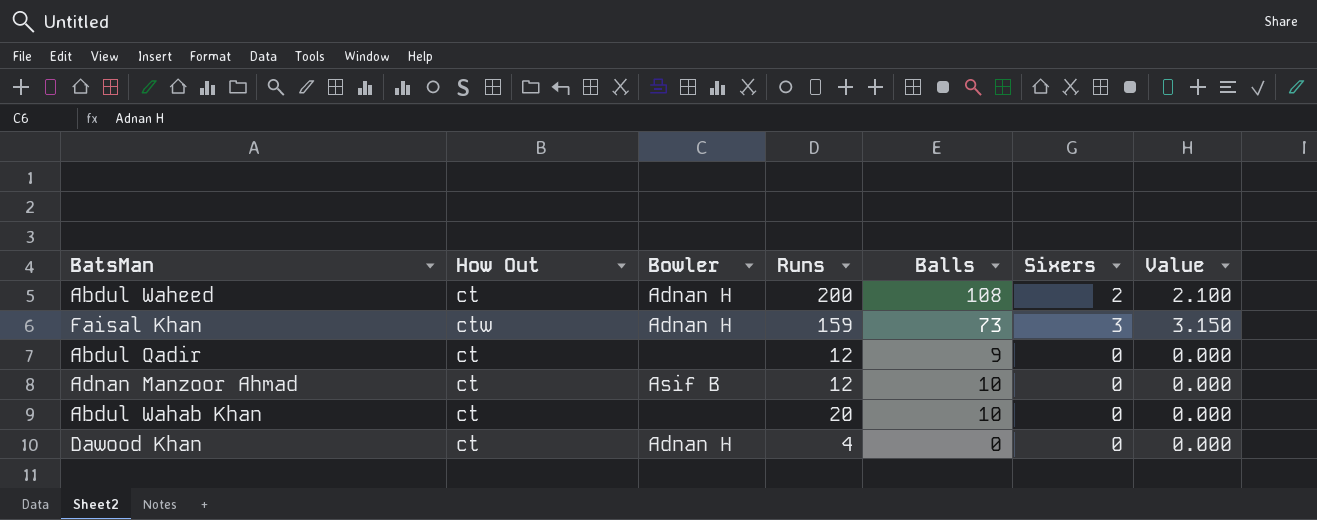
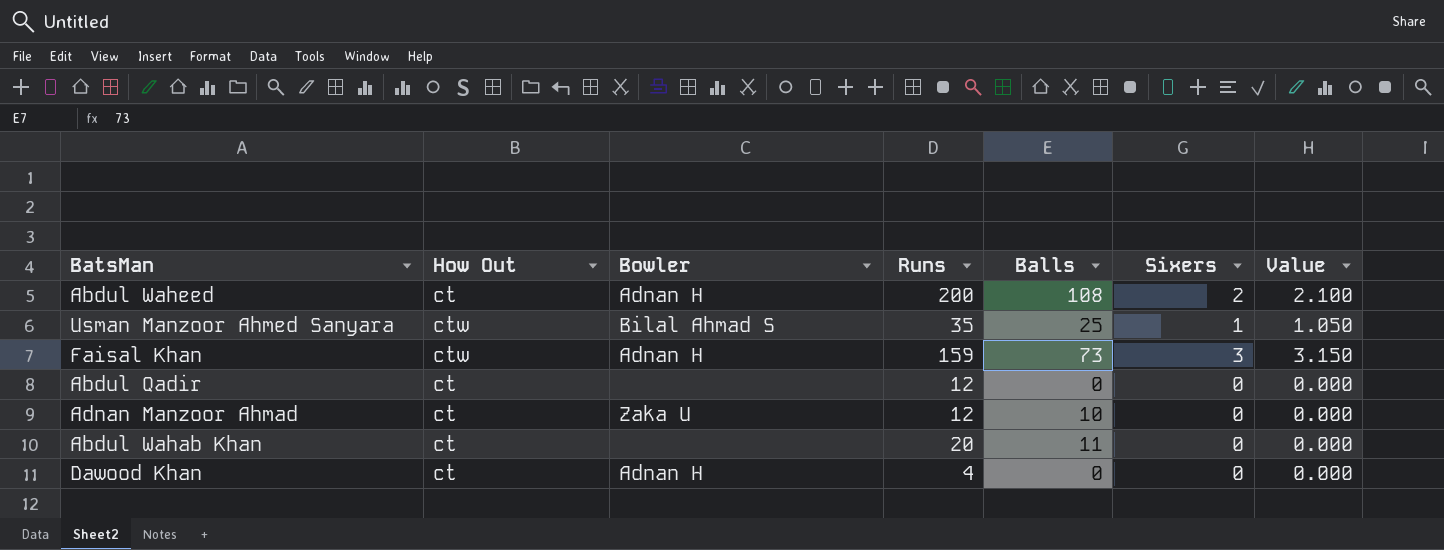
row Usman Manzoor Ahmed Sanyara: none -> ctw | Bilal Ahmad S | 35 | 25 | 1 | 1.050
Abdul Qadir | Balls: 9 -> 0
Adnan Manzoor Ahmad | Bowler: Asif B -> Zaka U
Abdul Wahab Khan | Balls: 10 -> 11

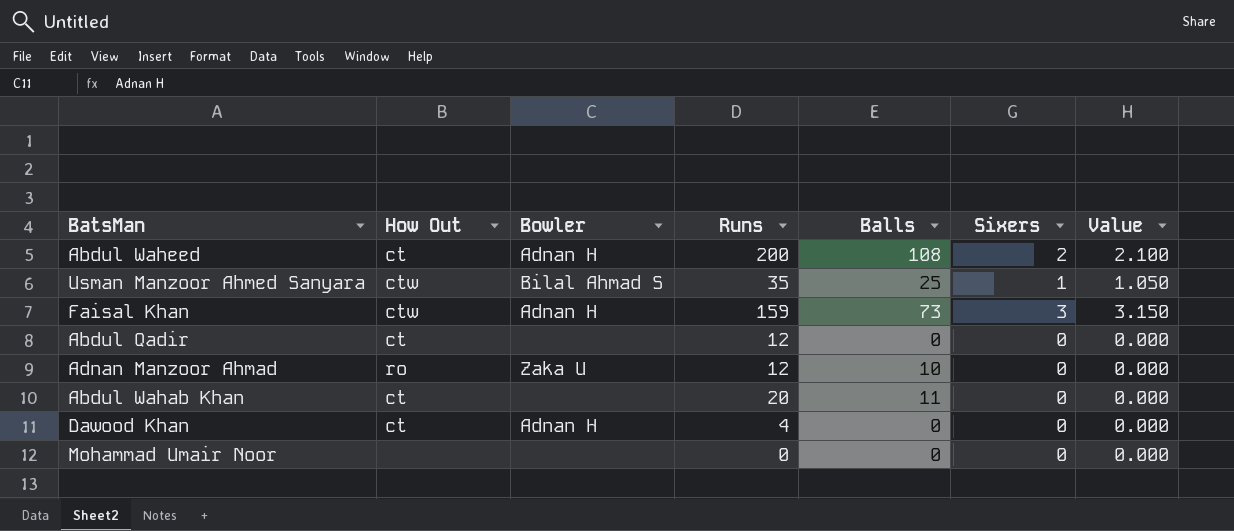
Adnan Manzoor Ahmad | How Out: ct -> ro
row Mohammad Umair Noor: none -> none | none | 0 | 0 | 0 | 0.000

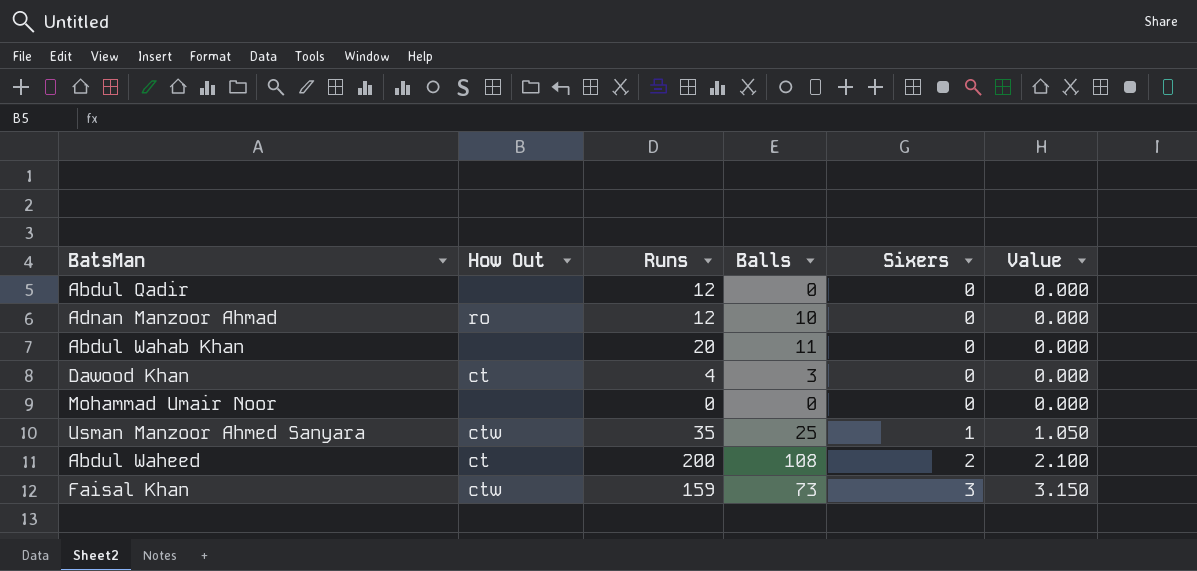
row order: none -> Sixers ascending
column Bowler | position: 3 -> none
Abdul Qadir | How Out: ct -> none
Abdul Wahab Khan | How Out: ct -> none
Dawood Khan | Balls: 0 -> 3

